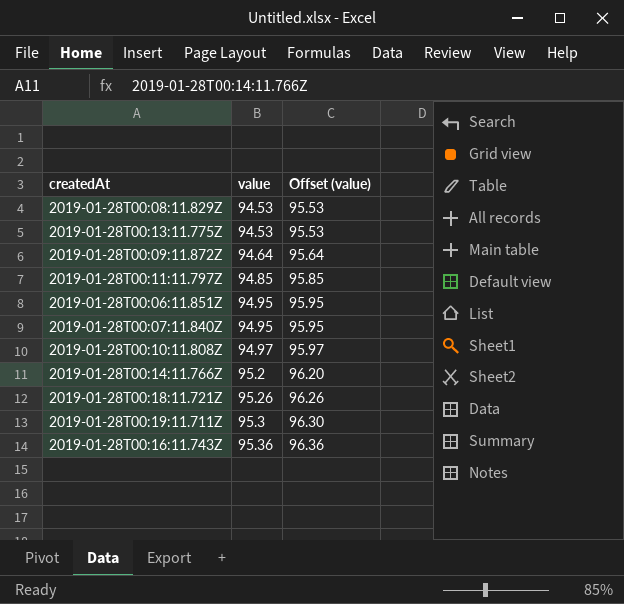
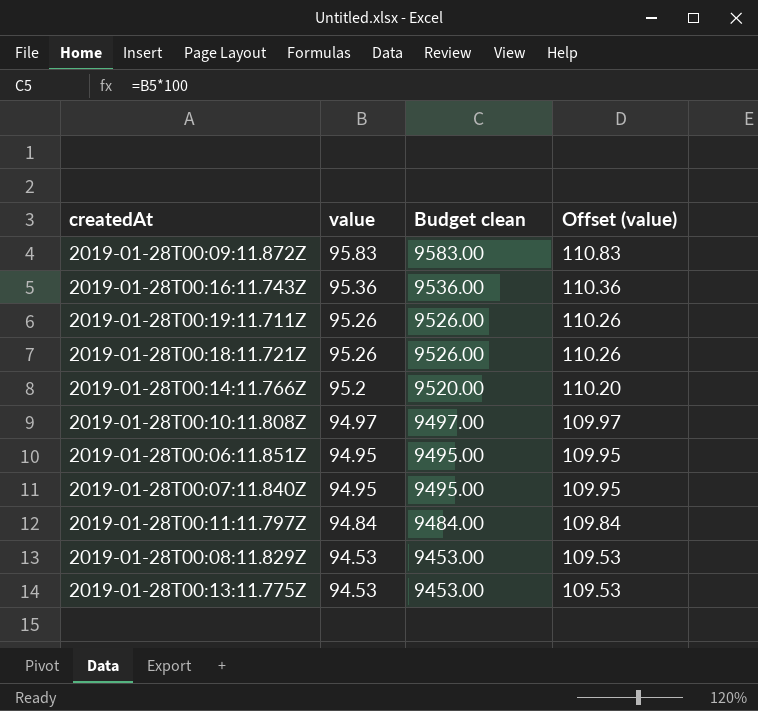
row order: value ascending -> value descending
column Budget clean | formula: none -> [value] * 100
column Offset (value) | formula: [value] + 1 -> [value] + 15
2019-01-28T00:09:11.872Z | value: 94.64 -> 95.83
2019-01-28T00:19:11.711Z | value: 95.3 -> 95.26
2019-01-28T00:11:11.797Z | value: 94.85 -> 94.84

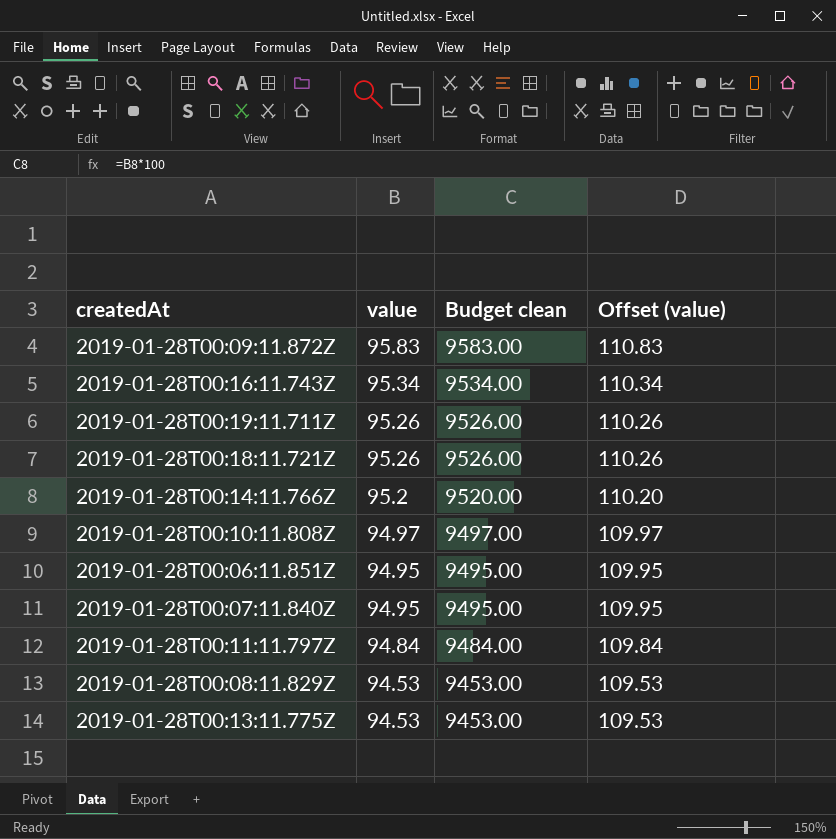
2019-01-28T00:16:11.743Z | value: 95.36 -> 95.34
2019-01-28T00:16:11.743Z | Budget clean: 9536.00 -> 9534.00
2019-01-28T00:16:11.743Z | Offset (value): 110.36 -> 110.34

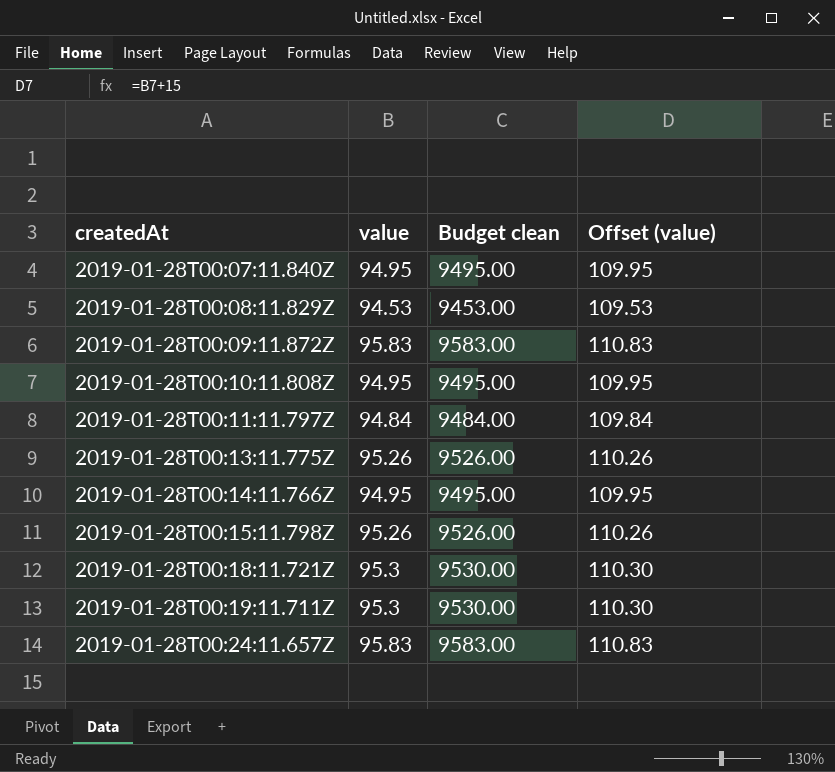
row order: value descending -> createdAt ascending
row 2019-01-28T00:16:11.743Z: 95.34 | 9534.00 | 110.34 -> none
row 2019-01-28T00:06:11.851Z: 94.95 | 9495.00 | 109.95 -> none
2019-01-28T00:10:11.808Z | value: 94.97 -> 94.95
2019-01-28T00:10:11.808Z | Budget clean: 9497.00 -> 9495.00
2019-01-28T00:10:11.808Z | Offset (value): 109.97 -> 109.95
2019-01-28T00:13:11.775Z | value: 94.53 -> 95.26
2019-01-28T00:13:11.775Z | Budget clean: 9453.00 -> 9526.00
2019-01-28T00:13:11.775Z | Offset (value): 109.53 -> 110.26
2019-01-28T00:14:11.766Z | value: 95.2 -> 94.95
2019-01-28T00:14:11.766Z | Budget clean: 9520.00 -> 9495.00
2019-01-28T00:14:11.766Z | Offset (value): 110.20 -> 109.95
row 2019-01-28T00:15:11.798Z: none -> 95.26 | 9526.00 | 110.26
2019-01-28T00:18:11.721Z | value: 95.26 -> 95.3
2019-01-28T00:18:11.721Z | Budget clean: 9526.00 -> 9530.00
2019-01-28T00:18:11.721Z | Offset (value): 110.26 -> 110.30
2019-01-28T00:19:11.711Z | value: 95.26 -> 95.3
2019-01-28T00:19:11.711Z | Budget clean: 9526.00 -> 9530.00
2019-01-28T00:19:11.711Z | Offset (value): 110.26 -> 110.30
row 2019-01-28T00:24:11.657Z: none -> 95.83 | 9583.00 | 110.83

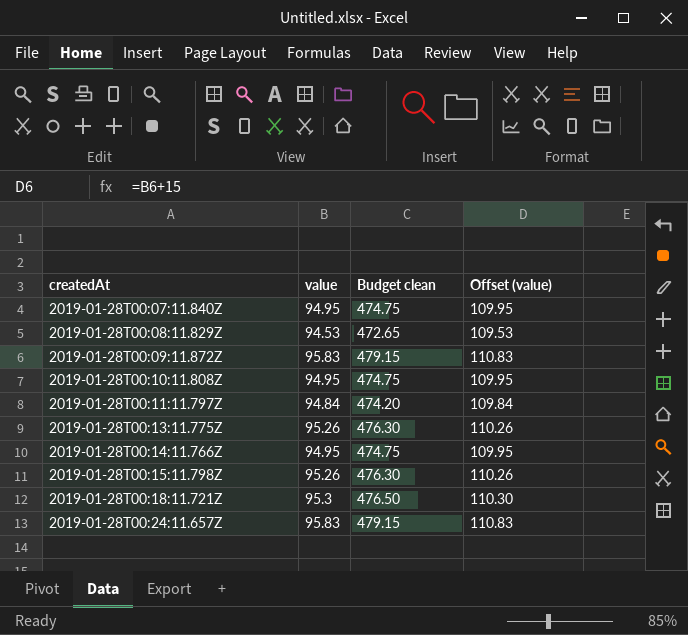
column Budget clean | formula: [value] * 100 -> [value] * 5
row 2019-01-28T00:19:11.711Z: 95.3 | 9530.00 | 110.30 -> none

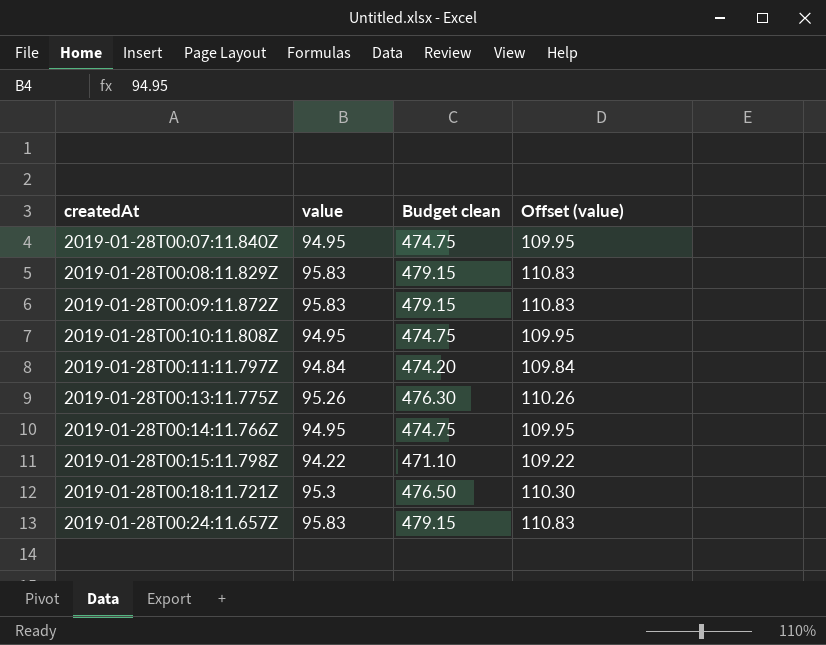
2019-01-28T00:08:11.829Z | value: 94.53 -> 95.83
2019-01-28T00:08:11.829Z | Budget clean: 472.65 -> 479.15
2019-01-28T00:08:11.829Z | Offset (value): 109.53 -> 110.83
2019-01-28T00:15:11.798Z | value: 95.26 -> 94.22
2019-01-28T00:15:11.798Z | Budget clean: 476.30 -> 471.10
2019-01-28T00:15:11.798Z | Offset (value): 110.26 -> 109.22

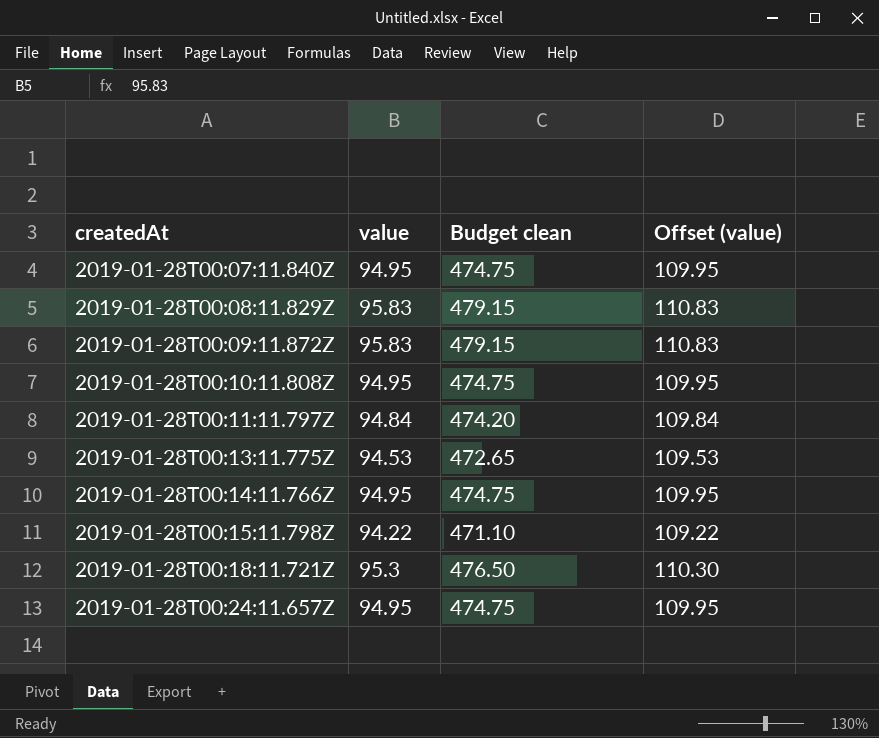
2019-01-28T00:13:11.775Z | value: 95.26 -> 94.53
2019-01-28T00:13:11.775Z | Budget clean: 476.30 -> 472.65
2019-01-28T00:13:11.775Z | Offset (value): 110.26 -> 109.53
2019-01-28T00:24:11.657Z | value: 95.83 -> 94.95
2019-01-28T00:24:11.657Z | Budget clean: 479.15 -> 474.75
2019-01-28T00:24:11.657Z | Offset (value): 110.83 -> 109.95

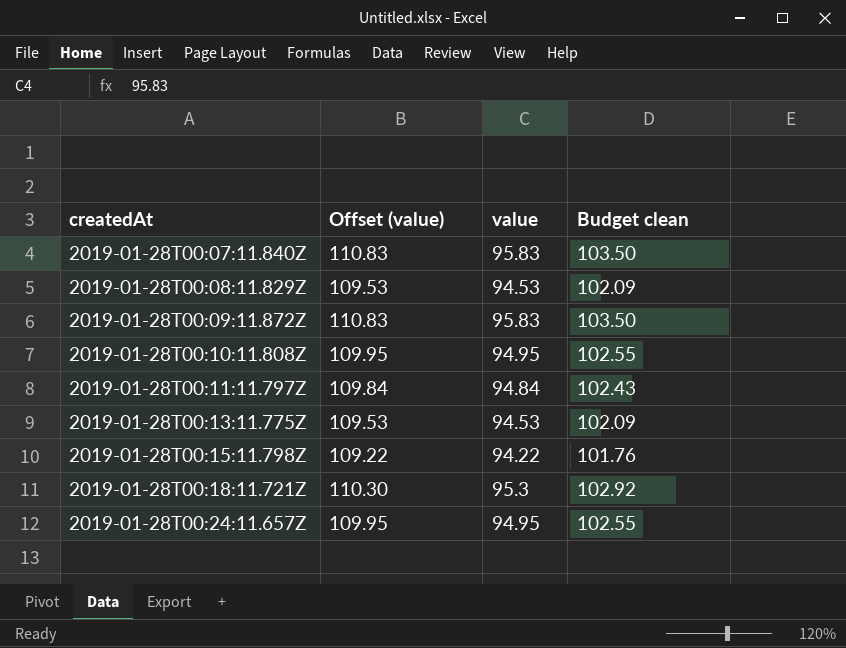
column Offset (value) | position: 4 -> 2
column Budget clean | formula: [value] * 5 -> [value] * 1.08
row 2019-01-28T00:14:11.766Z: 94.95 | 474.75 | 109.95 -> none
2019-01-28T00:07:11.840Z | Offset (value): 109.95 -> 110.83
2019-01-28T00:07:11.840Z | value: 94.95 -> 95.83
2019-01-28T00:08:11.829Z | Offset (value): 110.83 -> 109.53
2019-01-28T00:08:11.829Z | value: 95.83 -> 94.53

